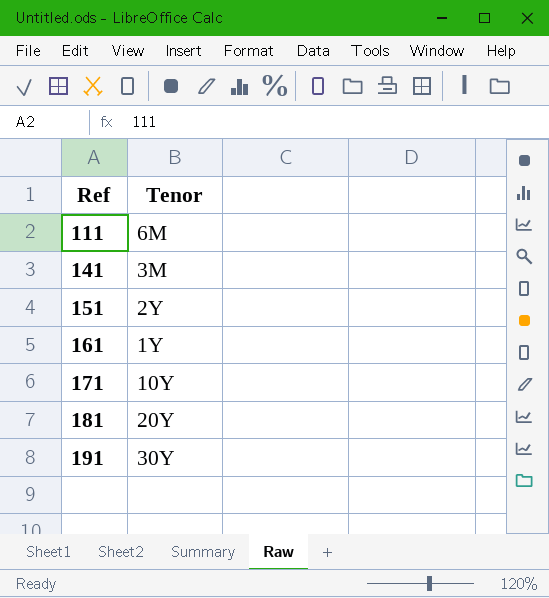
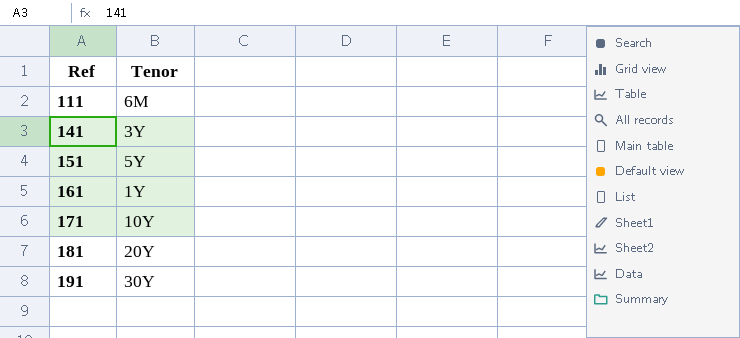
141 | Tenor: 3M -> 3Y
151 | Tenor: 2Y -> 5Y

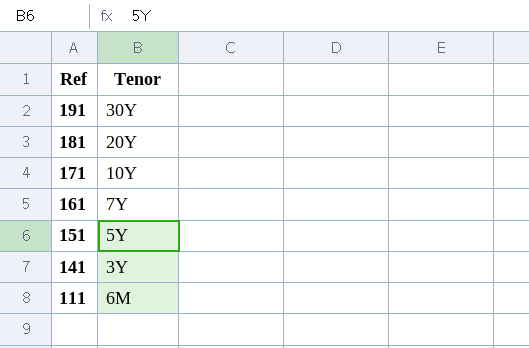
row order: Ref ascending -> Ref descending
161 | Tenor: 1Y -> 7Y

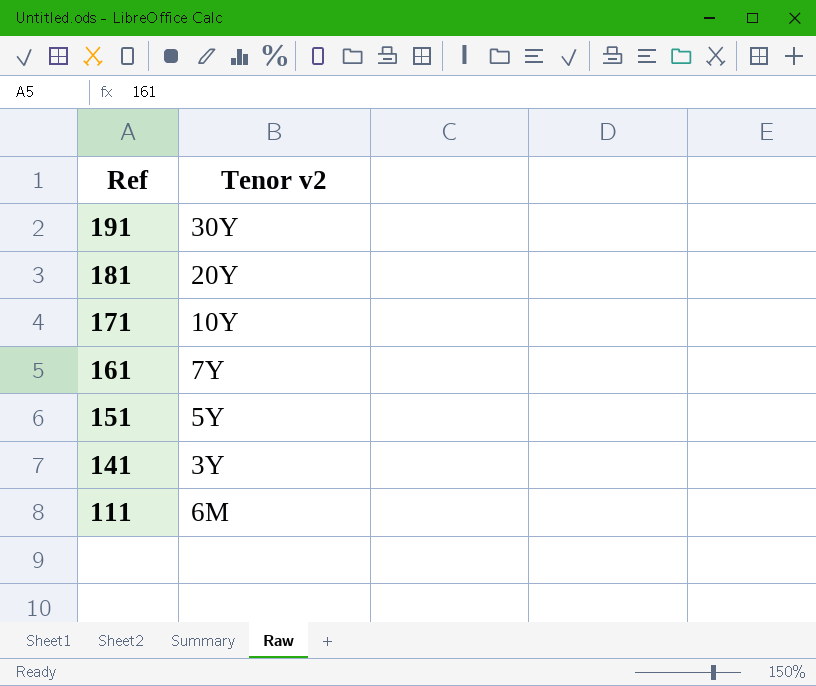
column name: Tenor -> Tenor v2

